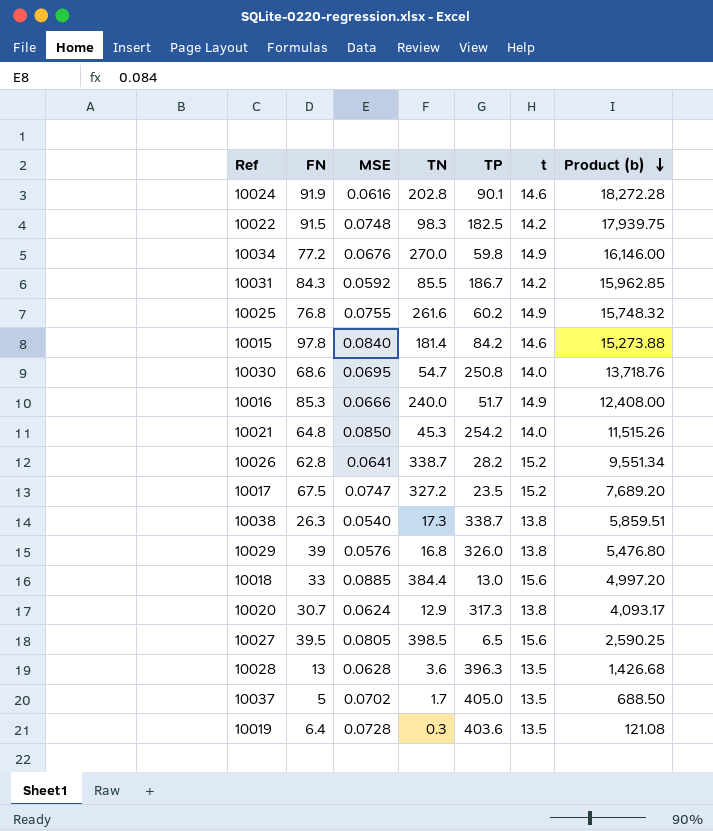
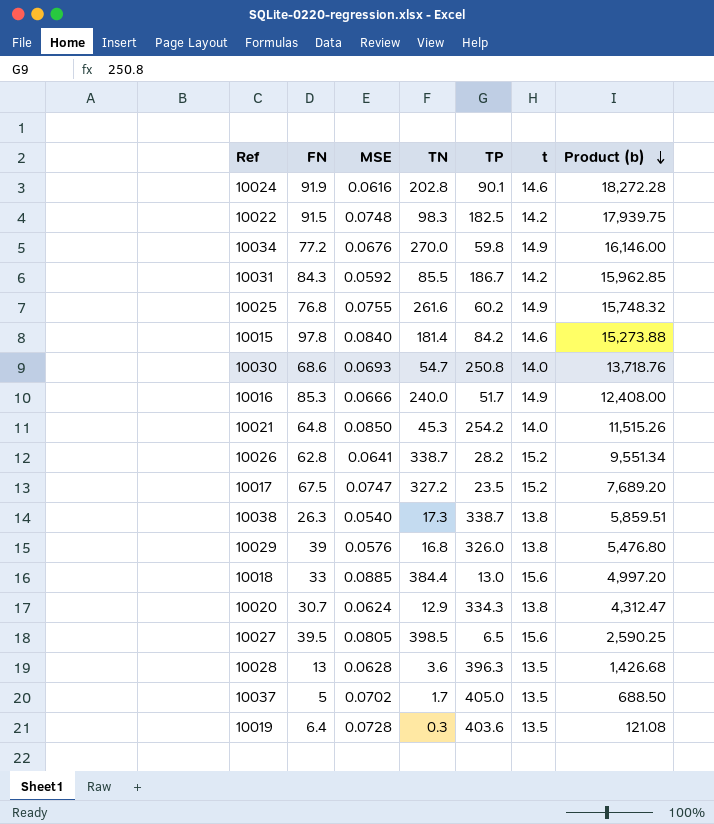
10030 | MSE: 0.0695 -> 0.0693
10020 | TP: 317.3 -> 334.3
10020 | Product (b): 4,093.17 -> 4,312.47

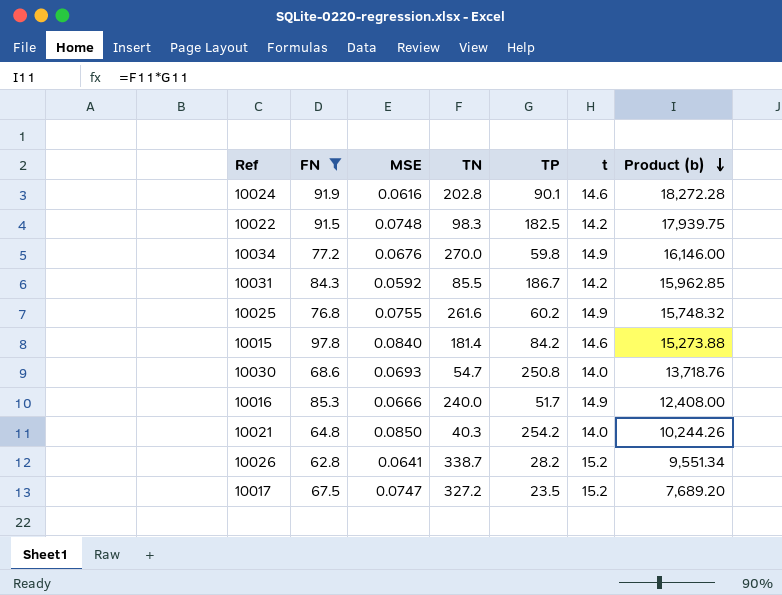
filter: none -> FN >= 62.8
10021 | TN: 45.3 -> 40.3
10021 | Product (b): 11,515.26 -> 10,244.26

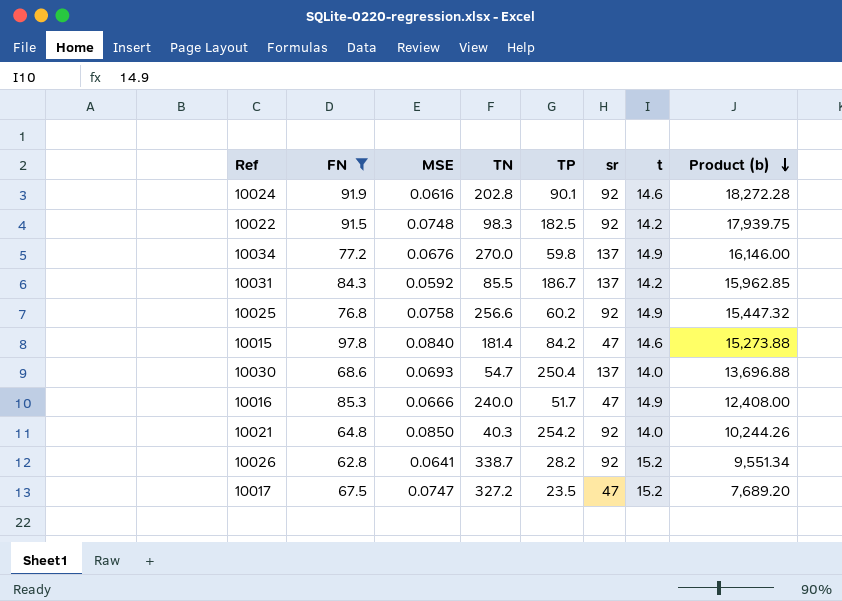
column sr | position: none -> 6
10025 | MSE: 0.0755 -> 0.0758
10025 | TN: 261.6 -> 256.6
10025 | Product (b): 15,748.32 -> 15,447.32
10030 | TP: 250.8 -> 250.4
10030 | Product (b): 13,718.76 -> 13,696.88

